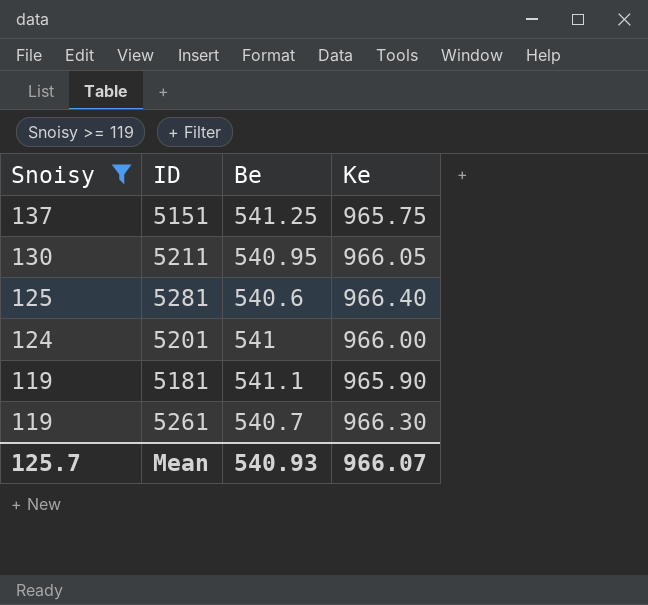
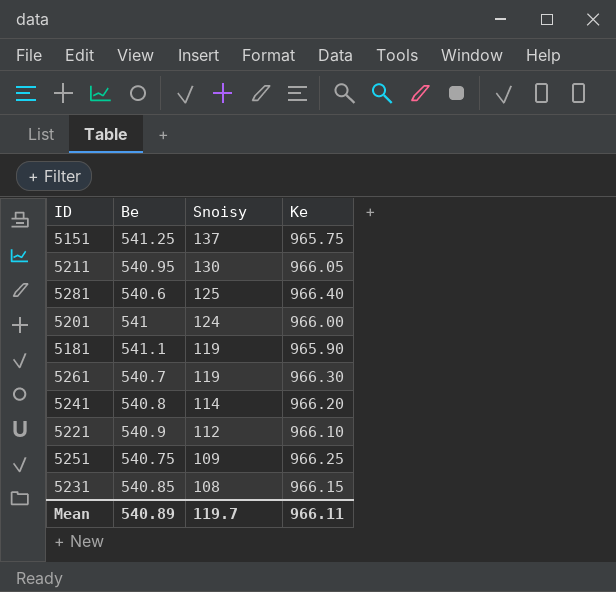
filter: Snoisy >= 119 -> none
column Snoisy | position: 1 -> 3
Mean | Be: 540.93 -> 540.89
Mean | Snoisy: 125.7 -> 119.7
Mean | Ke: 966.07 -> 966.11

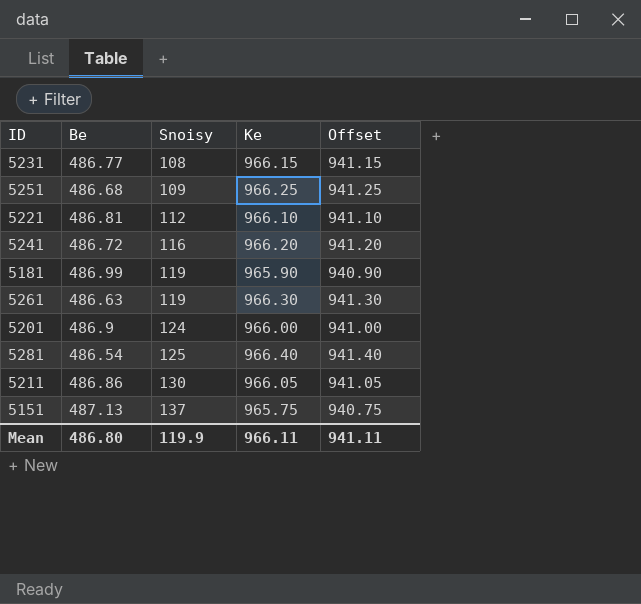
row order: Snoisy descending -> Snoisy ascending
column Offset | formula: none -> [Ke] - 25
5231 | Be: 540.85 -> 486.77
5251 | Be: 540.75 -> 486.68
5221 | Be: 540.9 -> 486.81
5241 | Be: 540.8 -> 486.72
5241 | Snoisy: 114 -> 116
5181 | Be: 541.1 -> 486.99
5261 | Be: 540.7 -> 486.63
5201 | Be: 541 -> 486.9
5281 | Be: 540.6 -> 486.54
5211 | Be: 540.95 -> 486.86
5151 | Be: 541.25 -> 487.13
Mean | Be: 540.89 -> 486.80
Mean | Snoisy: 119.7 -> 119.9

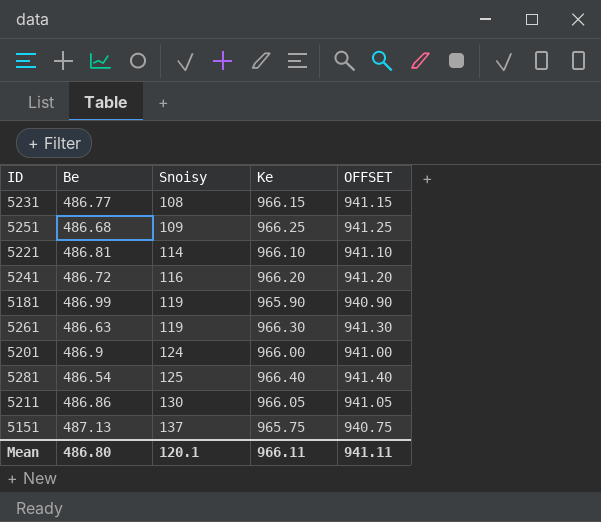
column name: Offset -> OFFSET
5221 | Snoisy: 112 -> 114
Mean | Snoisy: 119.9 -> 120.1

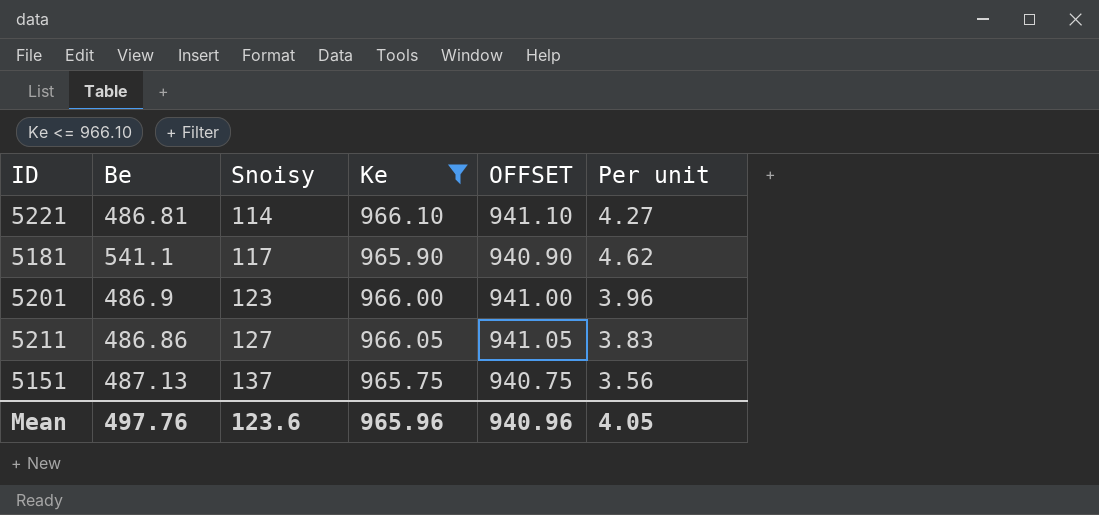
filter: none -> Ke <= 966.10
column Per unit | formula: none -> [Be] / [Snoisy]
5181 | Be: 486.99 -> 541.1
5181 | Snoisy: 119 -> 117
5201 | Snoisy: 124 -> 123
5211 | Snoisy: 130 -> 127
Mean | Be: 486.80 -> 497.76
Mean | Snoisy: 120.1 -> 123.6
Mean | Ke: 966.11 -> 965.96
Mean | OFFSET: 941.11 -> 940.96

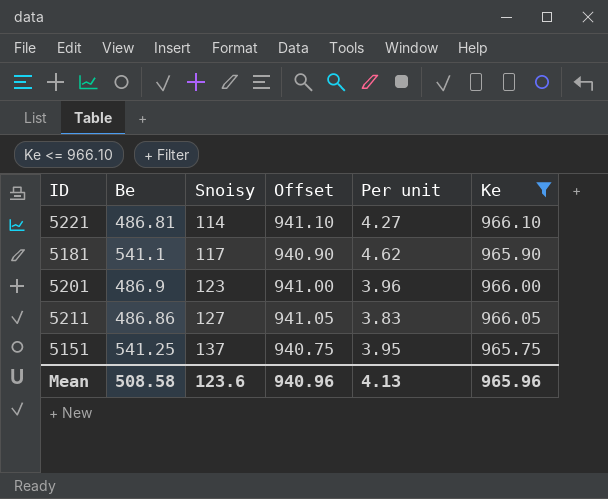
column name: OFFSET -> Offset
column Ke | position: 4 -> 6
5151 | Be: 487.13 -> 541.25
5151 | Per unit: 3.56 -> 3.95
Mean | Be: 497.76 -> 508.58
Mean | Per unit: 4.05 -> 4.13

